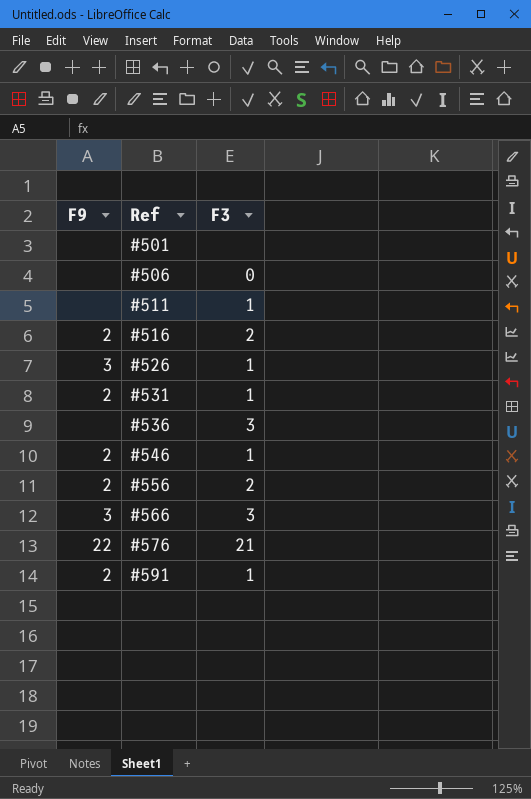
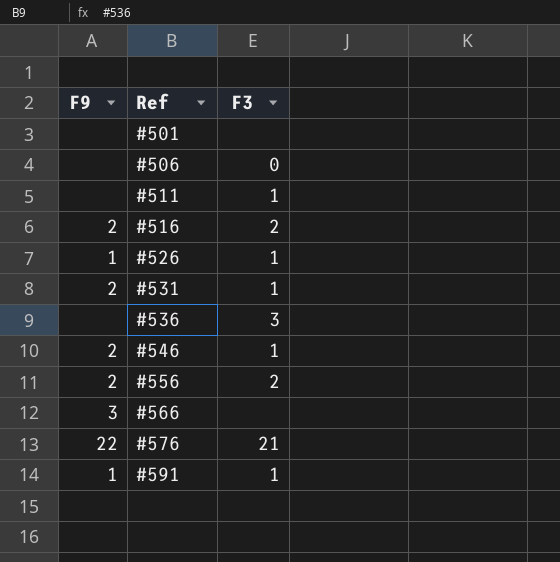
#526 | F9: 3 -> 1
#566 | F3: 3 -> none
#591 | F9: 2 -> 1

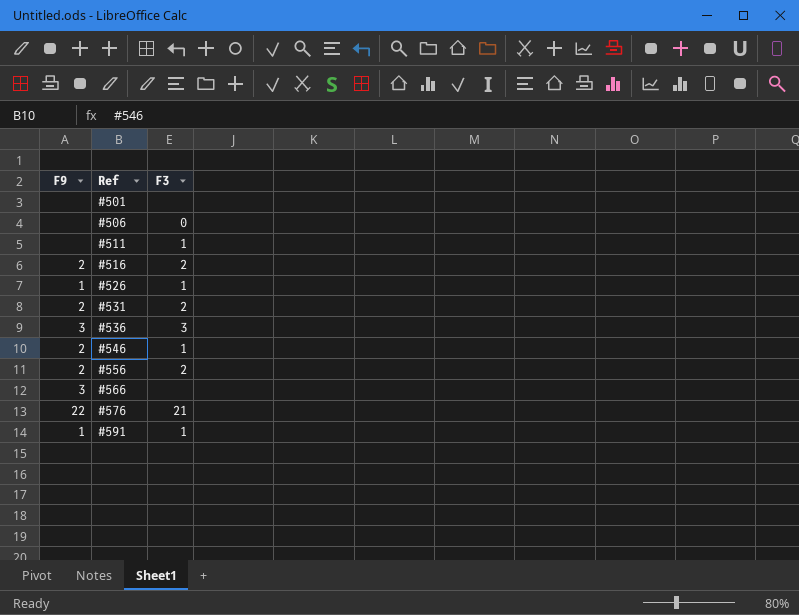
#531 | F3: 1 -> 2
#536 | F9: none -> 3

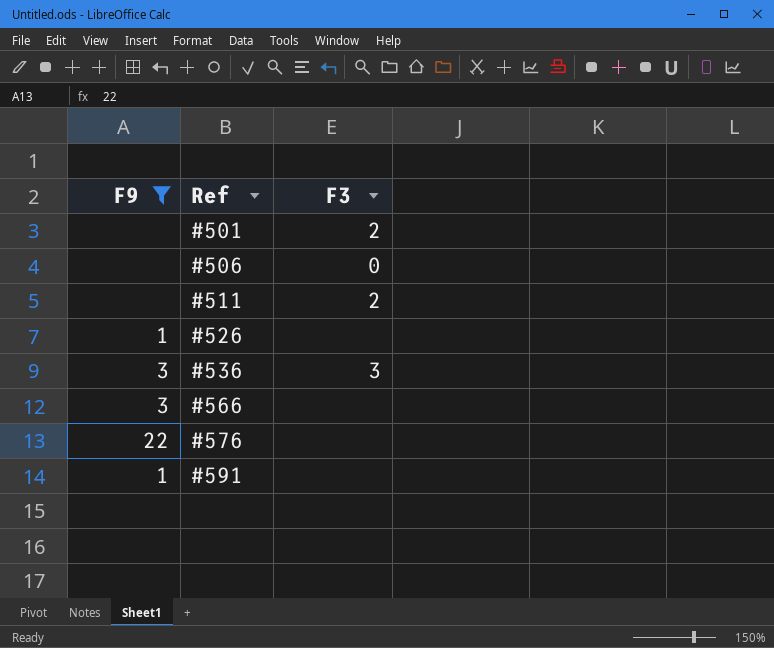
filter: none -> F9 != 2
#501 | F3: none -> 2
#511 | F3: 1 -> 2
#526 | F3: 1 -> none
#576 | F3: 21 -> none
#591 | F3: 1 -> none

